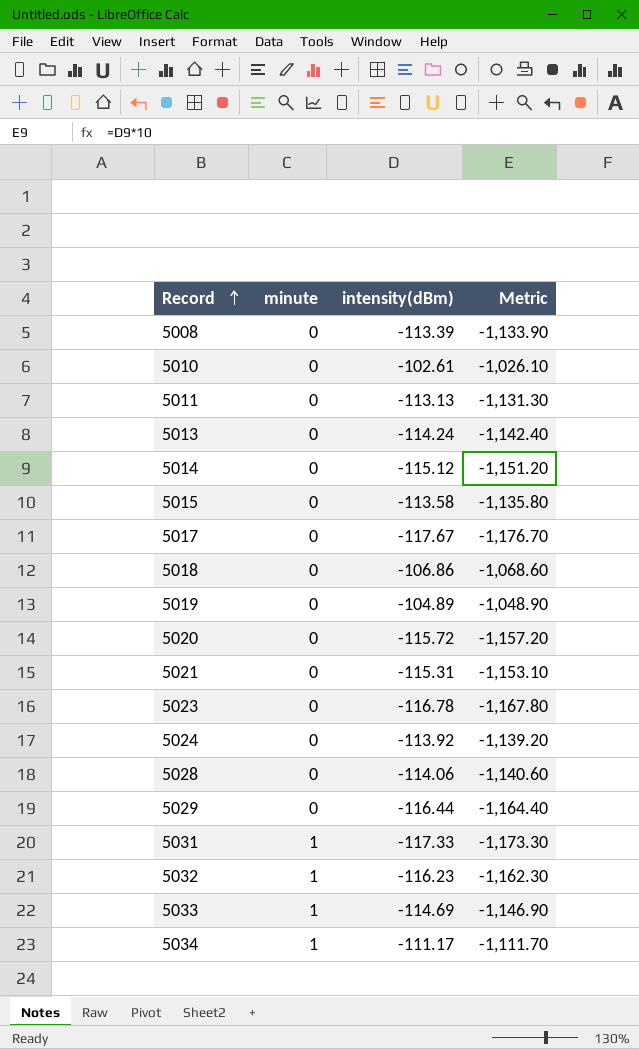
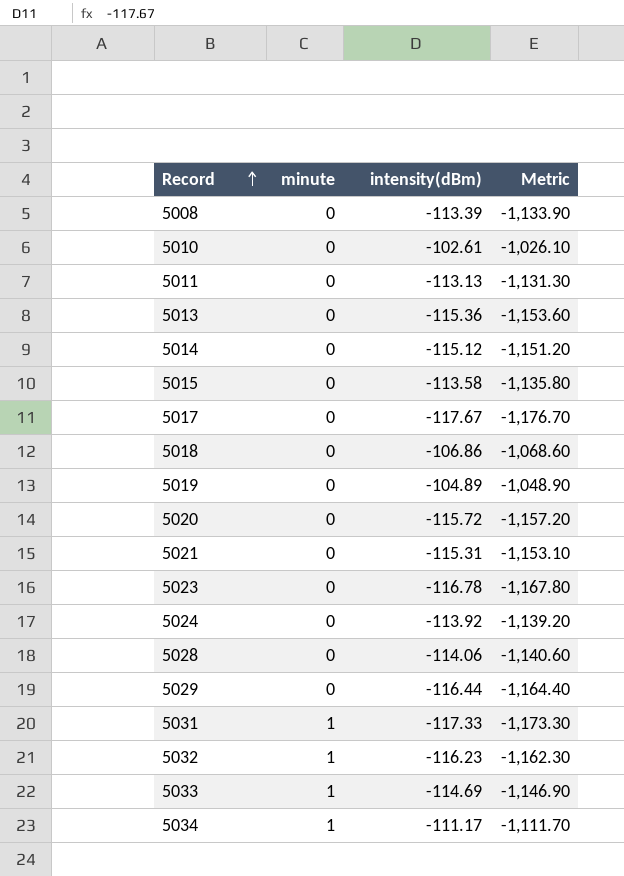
5013 | intensity(dBm): -114.24 -> -115.36
5013 | Metric: -1,142.40 -> -1,153.60

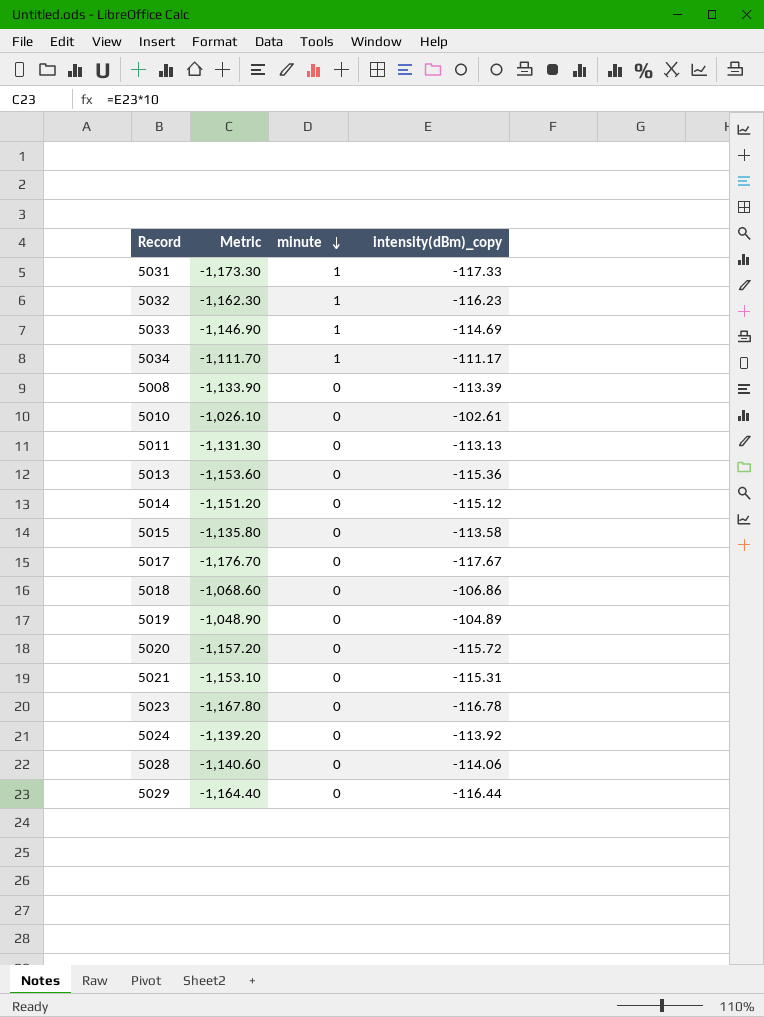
row order: Record ascending -> minute descending
column Metric | position: 4 -> 2
column name: intensity(dBm) -> intensity(dBm)_copy

